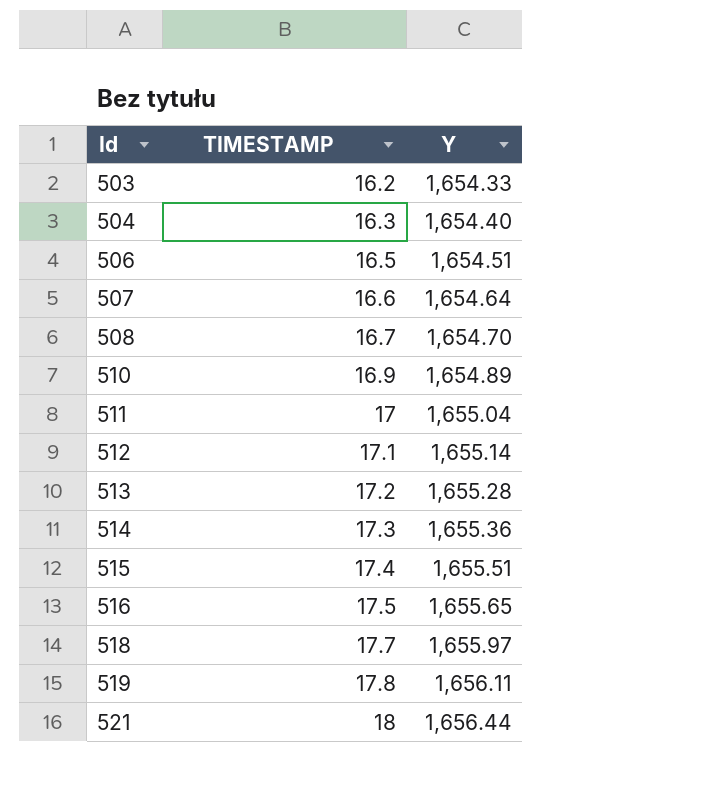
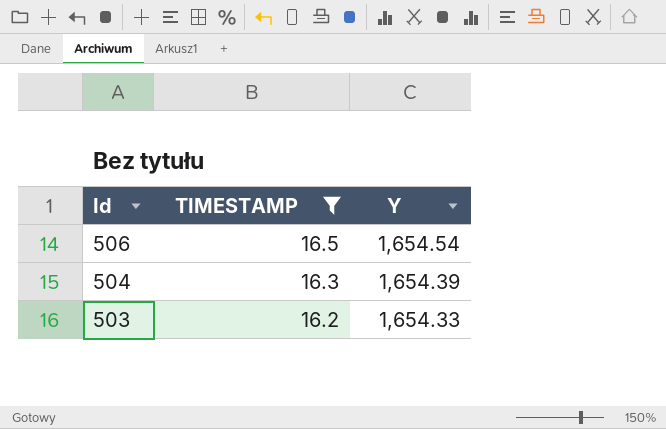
filter: none -> TIMESTAMP <= 16.5
row order: Id ascending -> Id descending
506 | Y: 1,654.51 -> 1,654.54
504 | Y: 1,654.40 -> 1,654.39

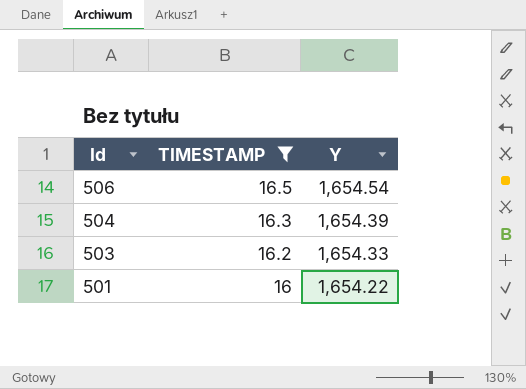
row 501: none -> 16 | 1,654.22

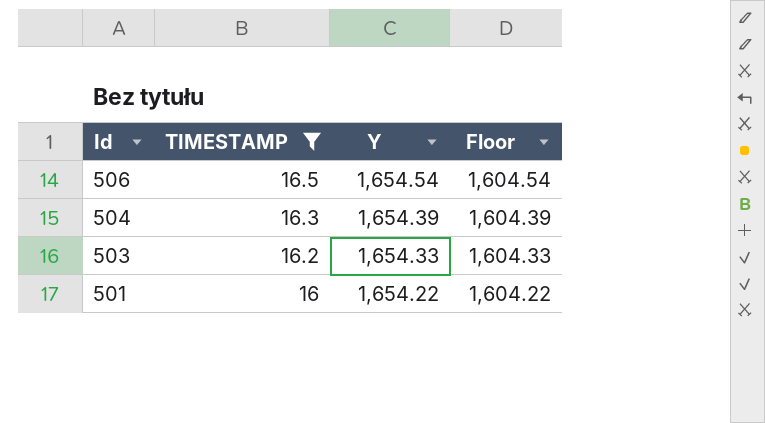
column Floor | formula: none -> [Y] - 50

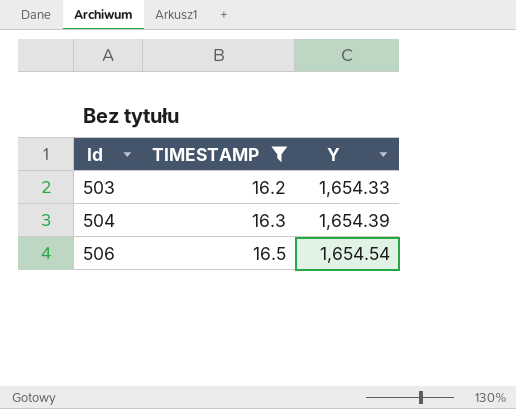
row order: Id descending -> Id ascending
column Floor | formula: [Y] - 50 -> none
row 501: 16 | 1,654.22 | 1,604.22 -> none

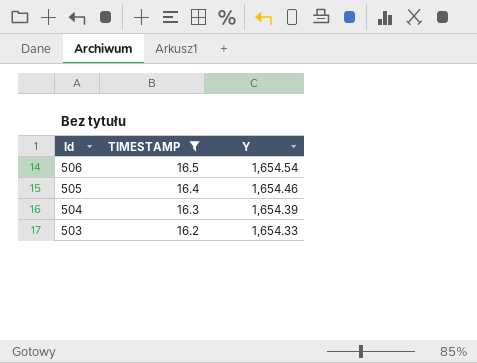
row order: Id ascending -> Id descending
row 505: none -> 16.4 | 1,654.46

